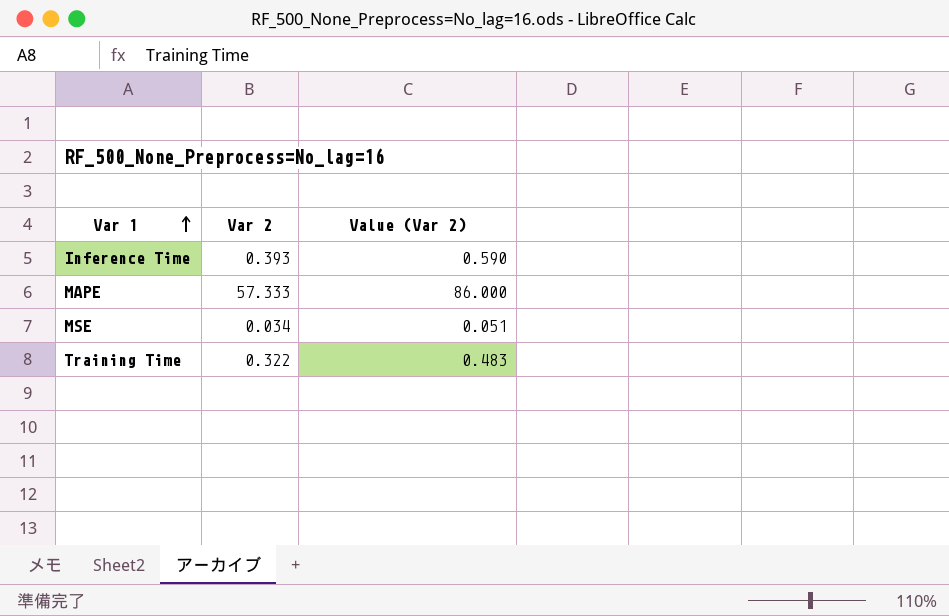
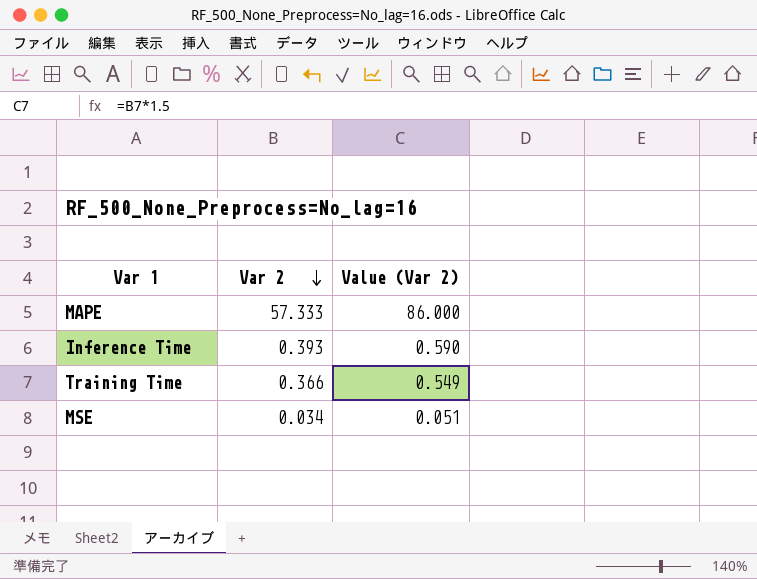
row order: Var 1 ascending -> Var 2 descending
Training Time | Var 2: 0.322 -> 0.366
Training Time | Value (Var 2): 0.483 -> 0.549

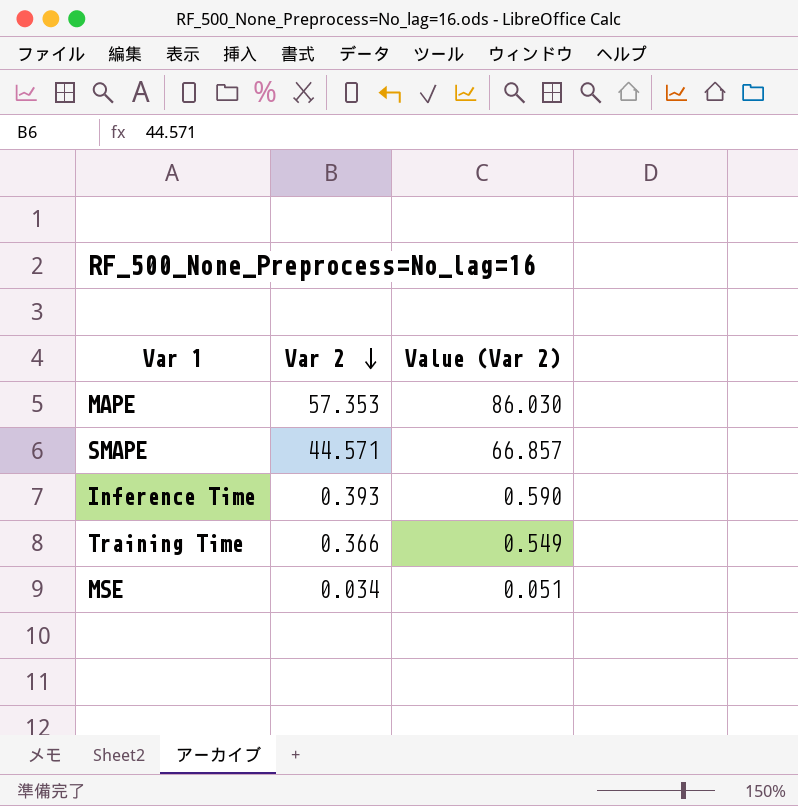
MAPE | Var 2: 57.333 -> 57.353
MAPE | Value (Var 2): 86.000 -> 86.030
row SMAPE: none -> 44.571 | 66.857

